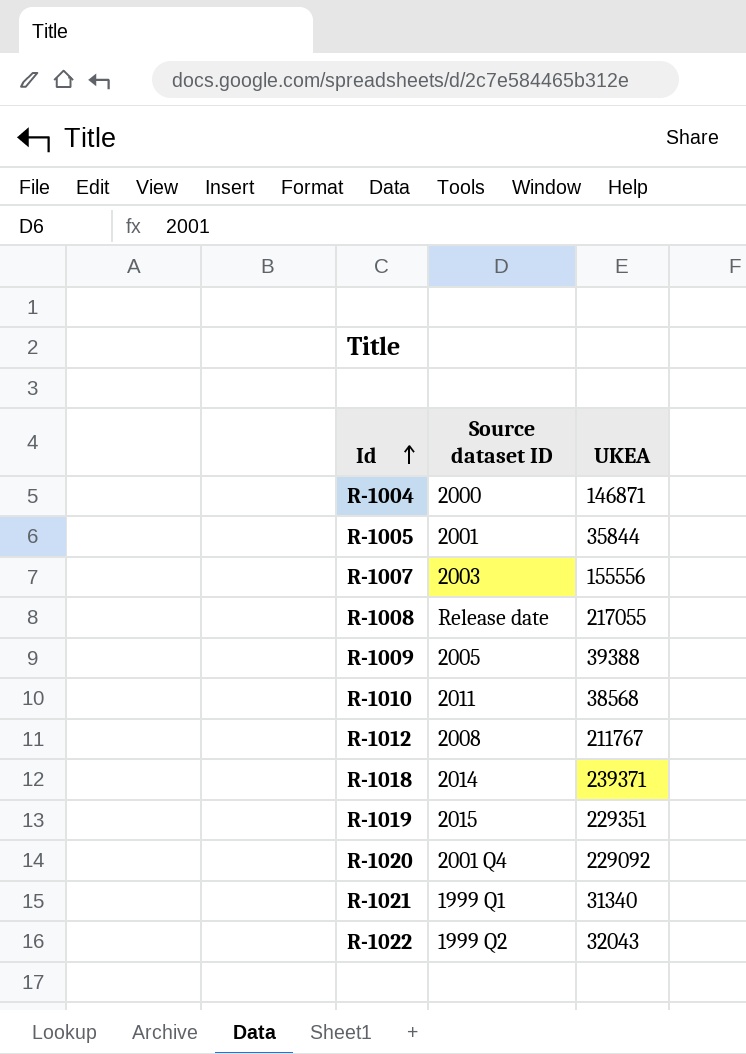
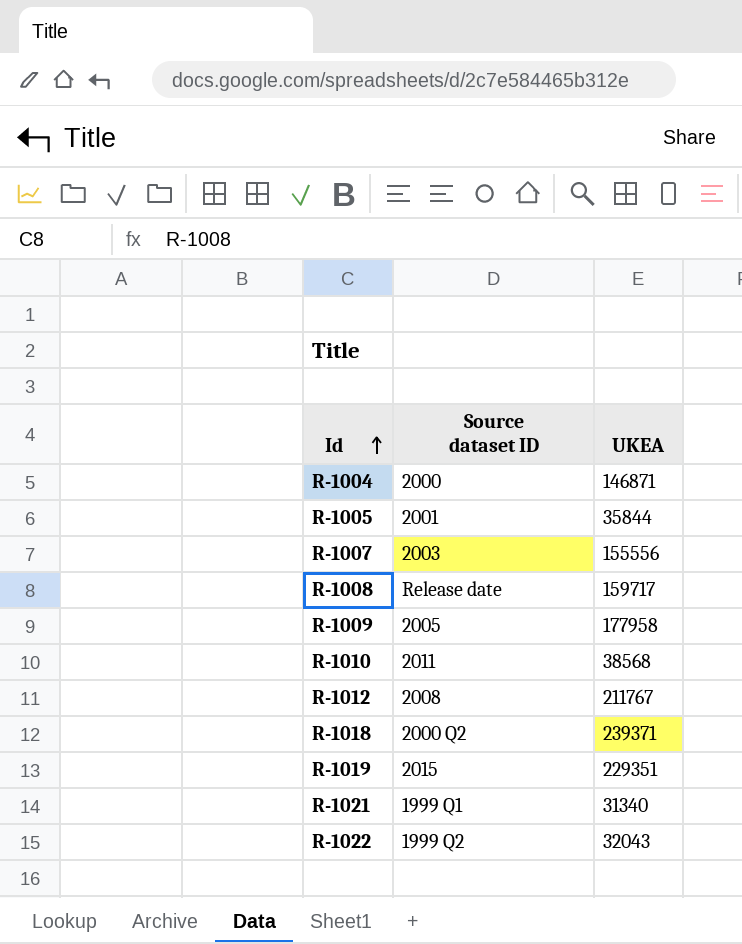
row R-1020: 2001 Q4 | 229092 -> none
R-1008 | UKEA: 217055 -> 159717
R-1009 | UKEA: 39388 -> 177958
R-1018 | Source dataset ID: 2014 -> 2000 Q2

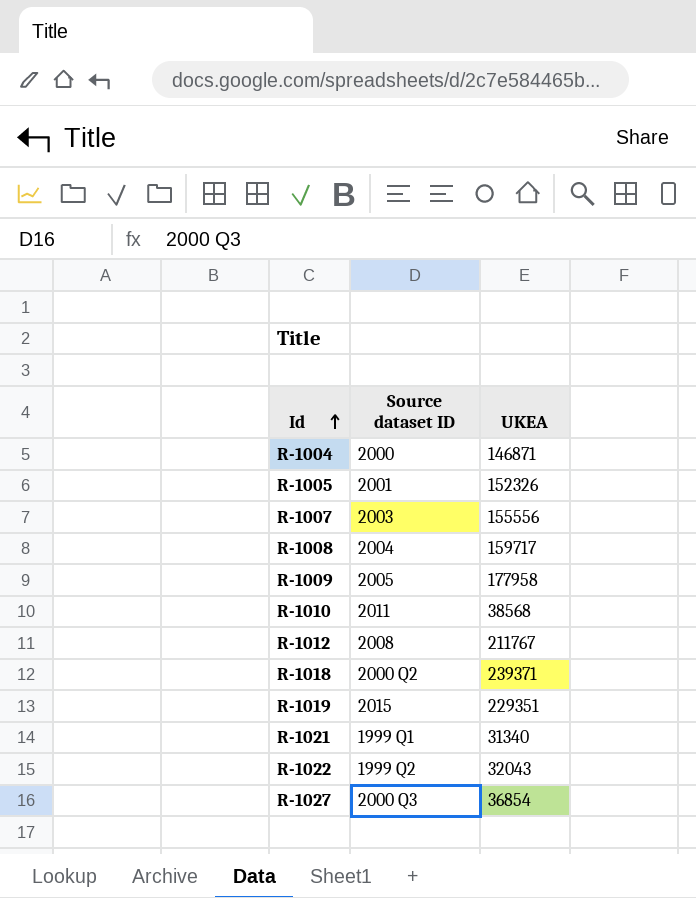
R-1005 | UKEA: 35844 -> 152326
R-1008 | Source dataset ID: Release date -> 2004
row R-1027: none -> 2000 Q3 | 36854

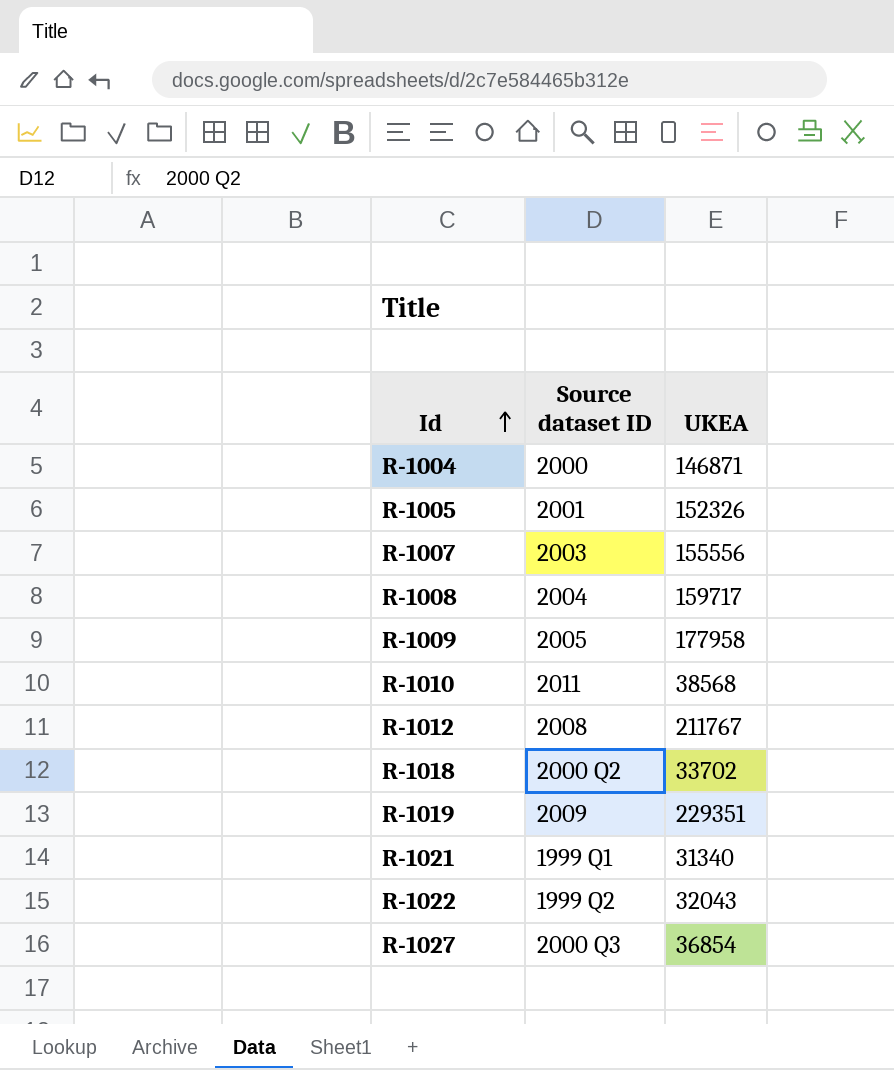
R-1018 | UKEA: 239371 -> 33702
R-1019 | Source dataset ID: 2015 -> 2009

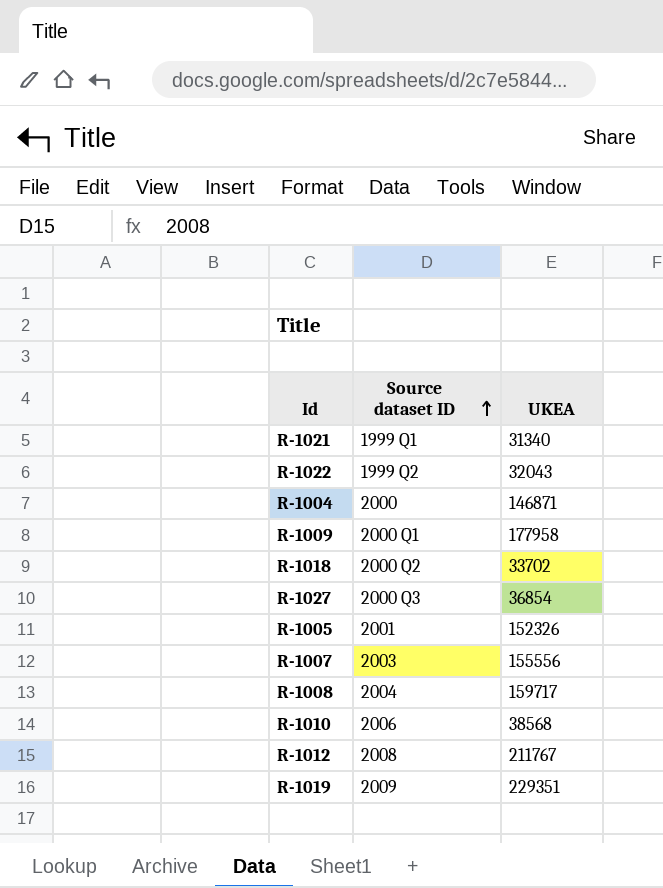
row order: Id ascending -> Source dataset ID ascending
R-1009 | Source dataset ID: 2005 -> 2000 Q1
R-1010 | Source dataset ID: 2011 -> 2006

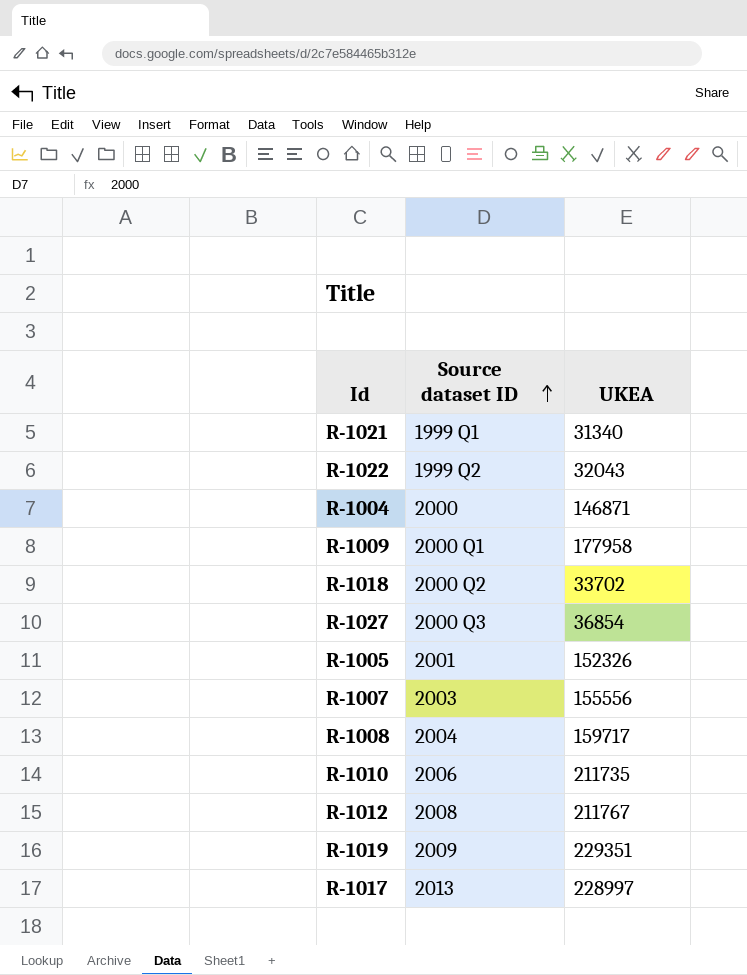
R-1010 | UKEA: 38568 -> 211735
row R-1017: none -> 2013 | 228997

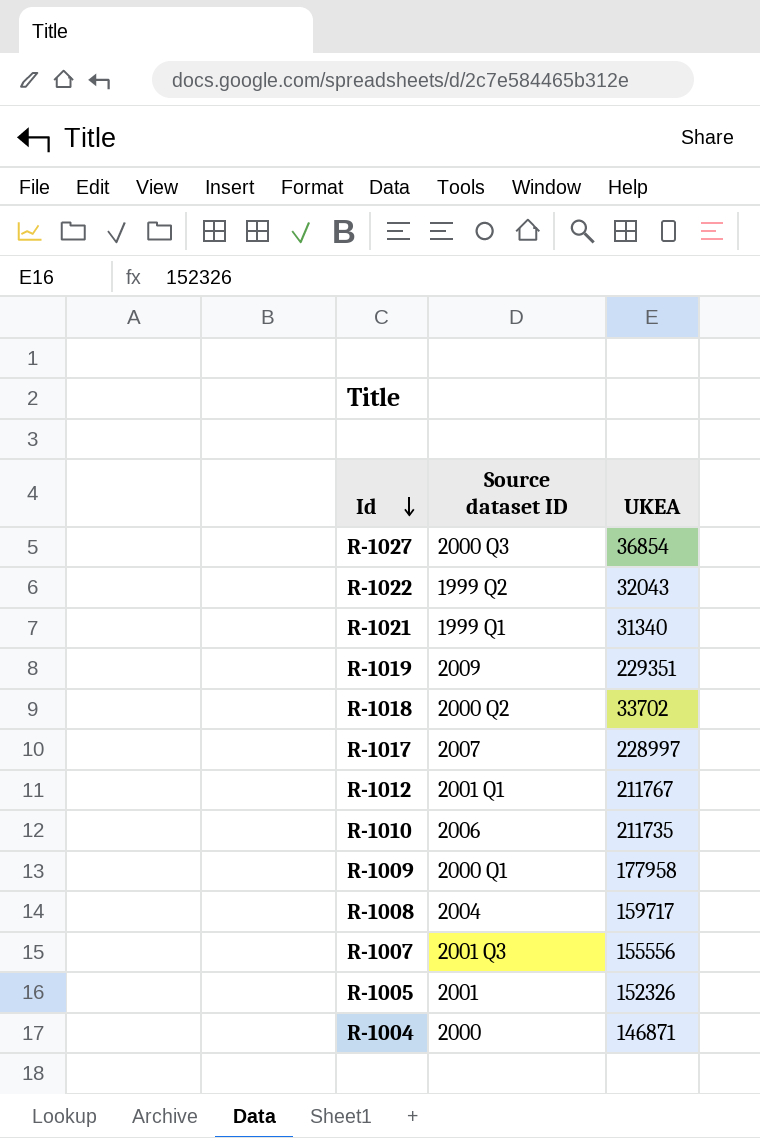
row order: Source dataset ID ascending -> Id descending
R-1017 | Source dataset ID: 2013 -> 2007
R-1012 | Source dataset ID: 2008 -> 2001 Q1
R-1007 | Source dataset ID: 2003 -> 2001 Q3

